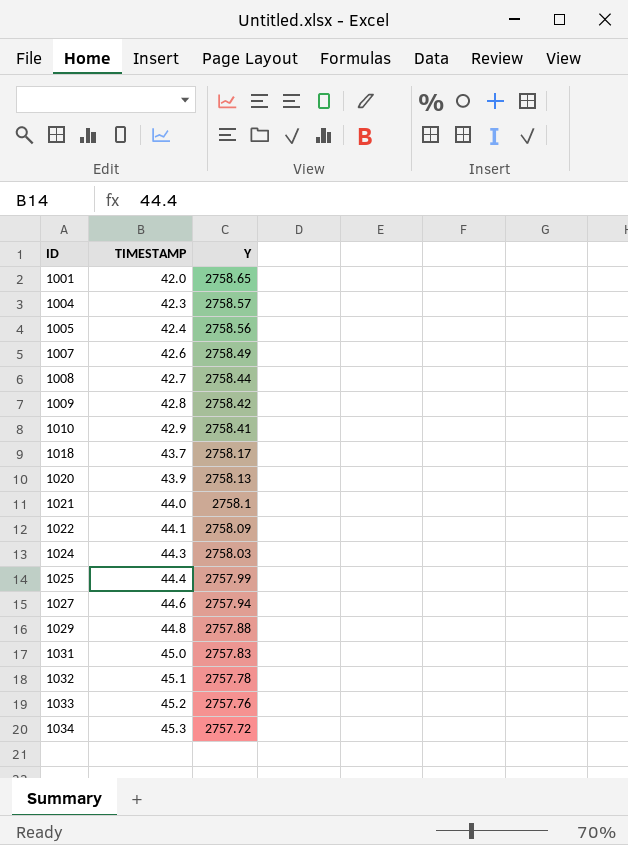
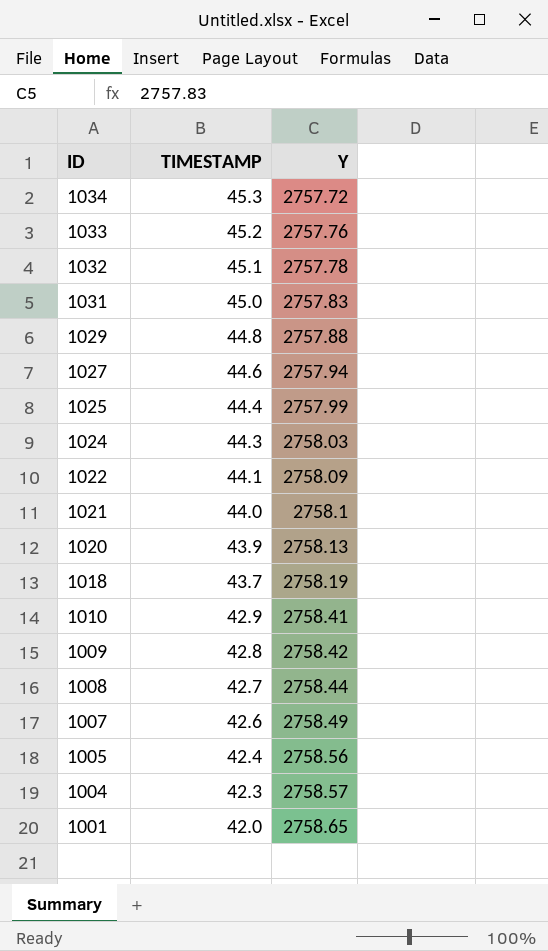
row order: ID ascending -> ID descending
1018 | Y: 2758.17 -> 2758.19

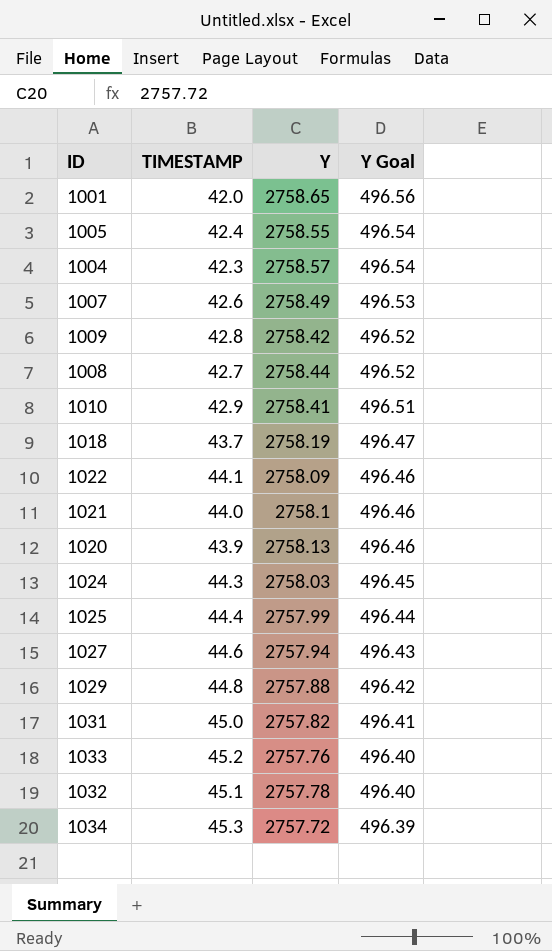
row order: ID descending -> Y Goal descending
column Y Goal | formula: none -> [Y] * 0.18
1005 | Y: 2758.56 -> 2758.55
1031 | Y: 2757.83 -> 2757.82

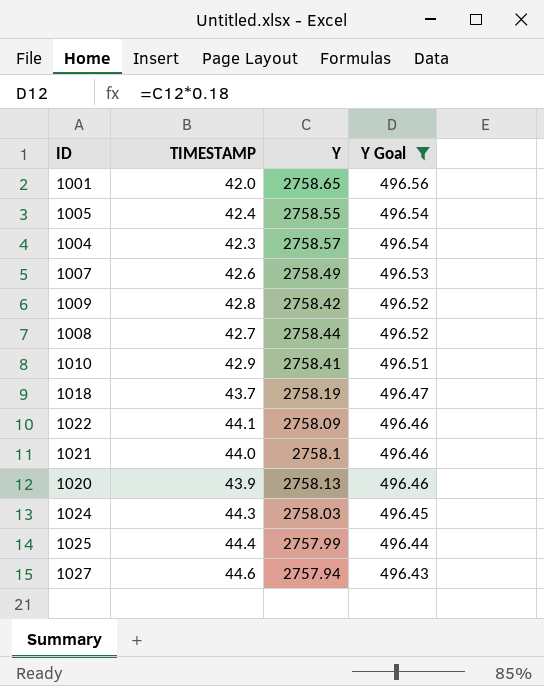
filter: none -> Y Goal >= 496.43

